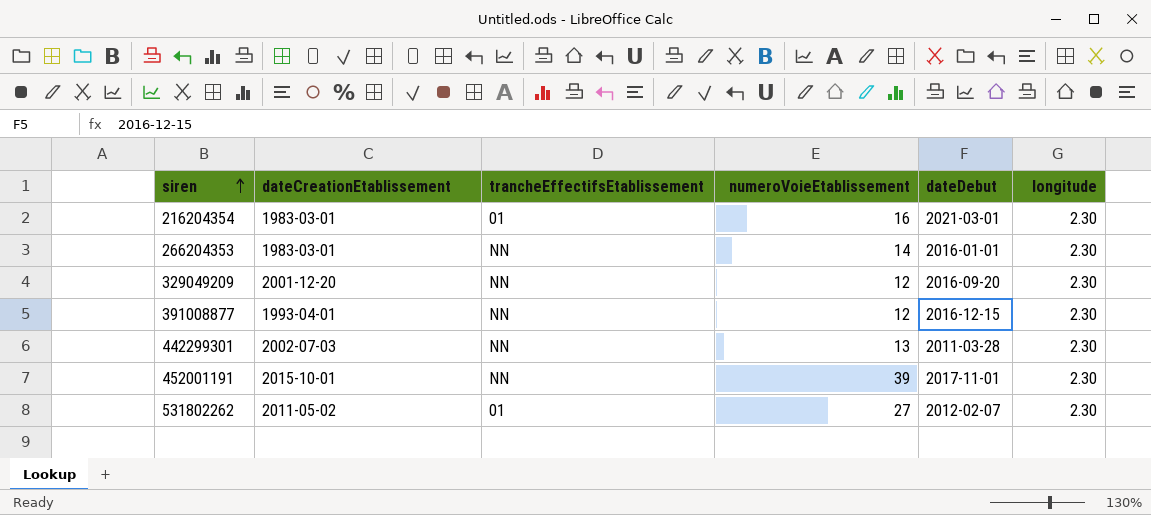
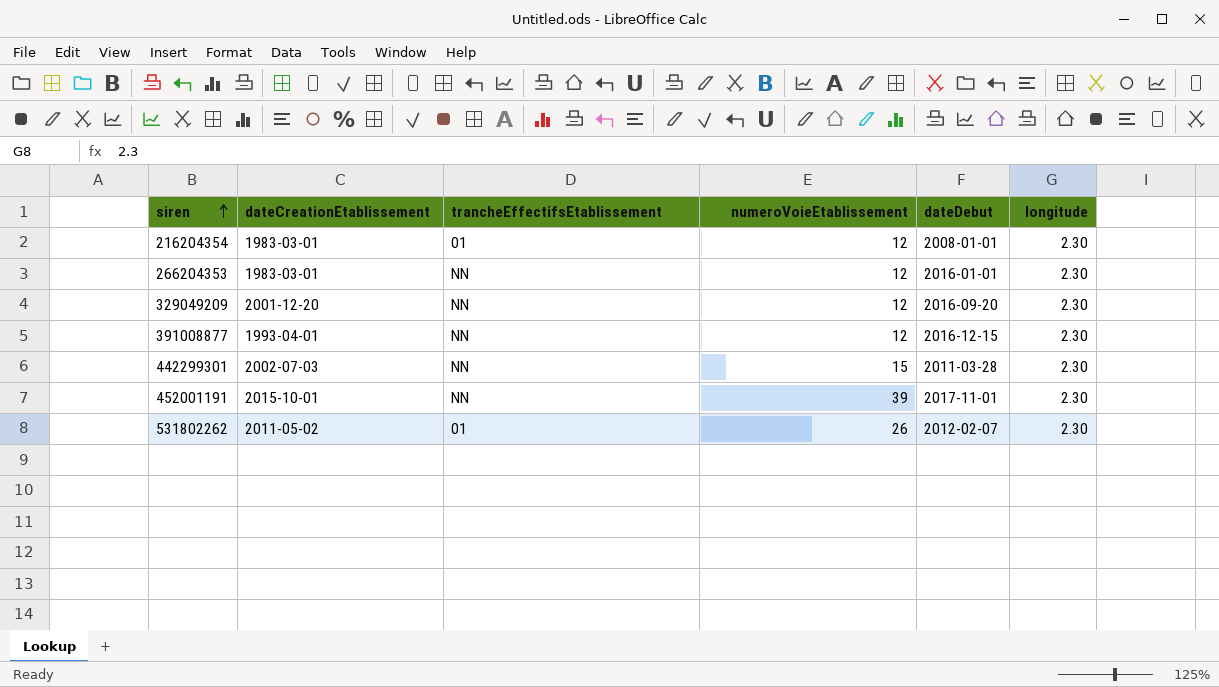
216204354 | numeroVoieEtablissement: 16 -> 12
216204354 | dateDebut: 2021-03-01 -> 2008-01-01
266204353 | numeroVoieEtablissement: 14 -> 12
442299301 | numeroVoieEtablissement: 13 -> 15
531802262 | numeroVoieEtablissement: 27 -> 26

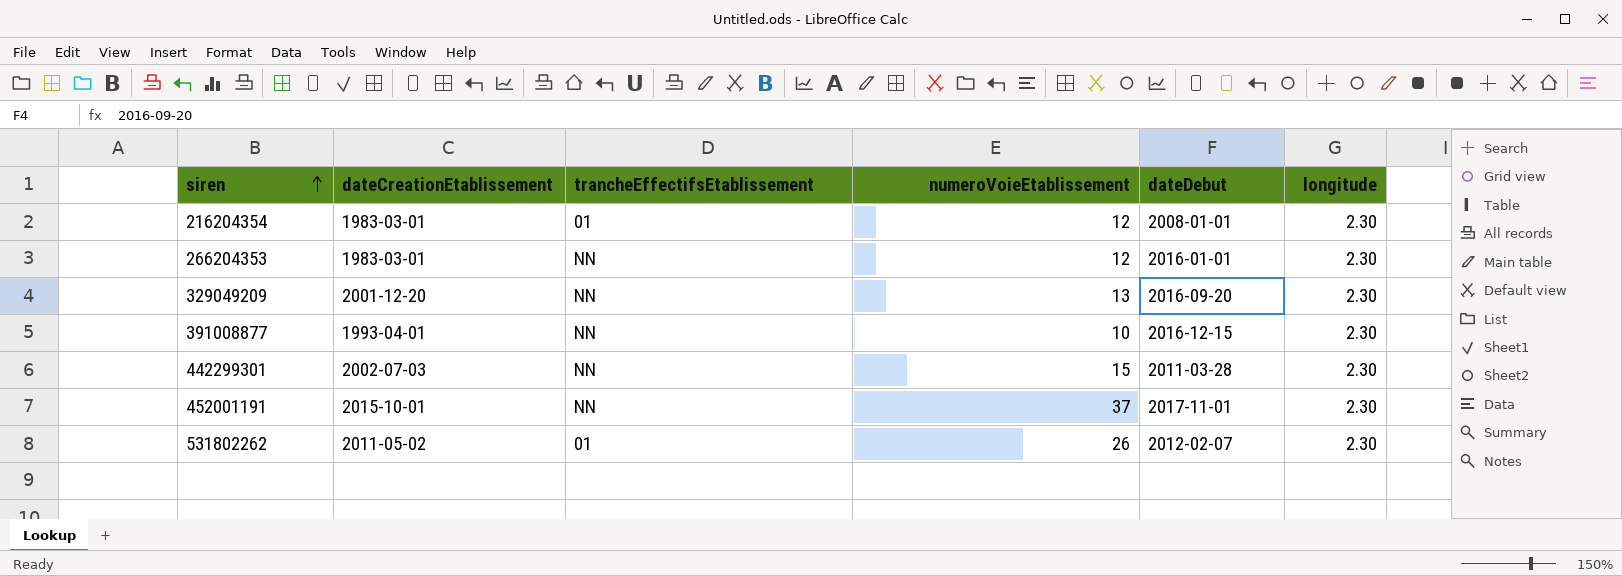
329049209 | numeroVoieEtablissement: 12 -> 13
391008877 | numeroVoieEtablissement: 12 -> 10
452001191 | numeroVoieEtablissement: 39 -> 37

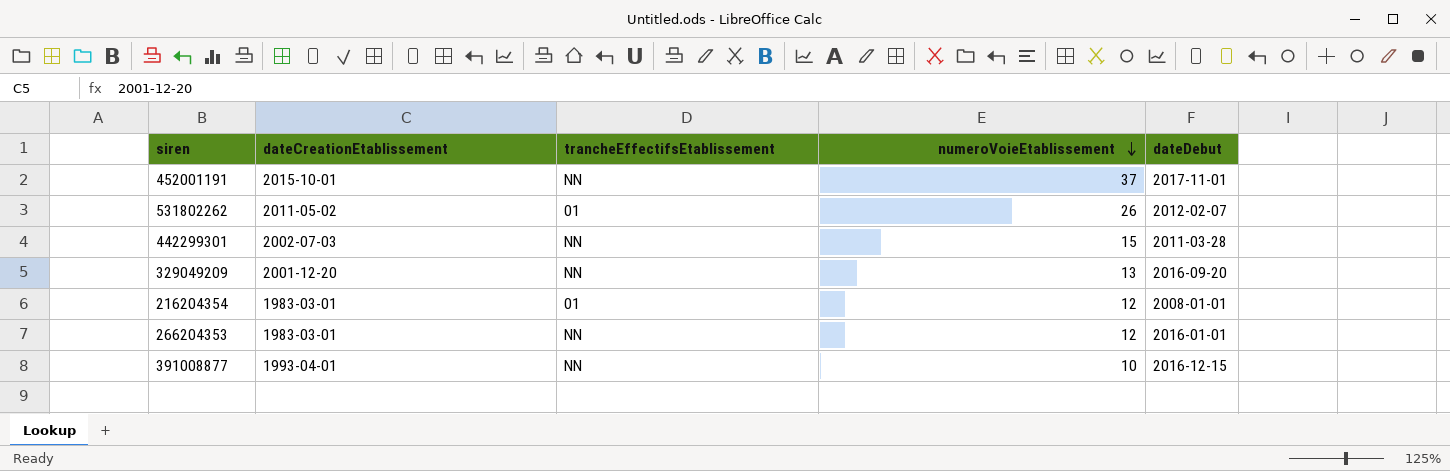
row order: siren ascending -> numeroVoieEtablissement descending
column longitude | position: 6 -> none

